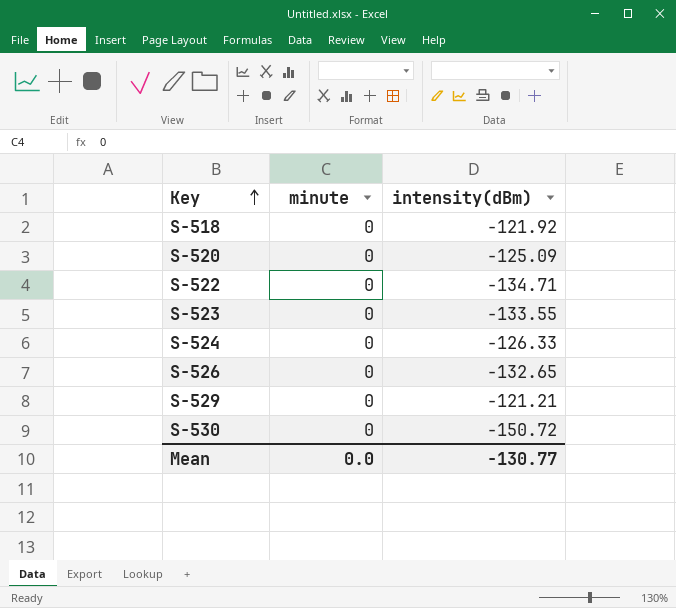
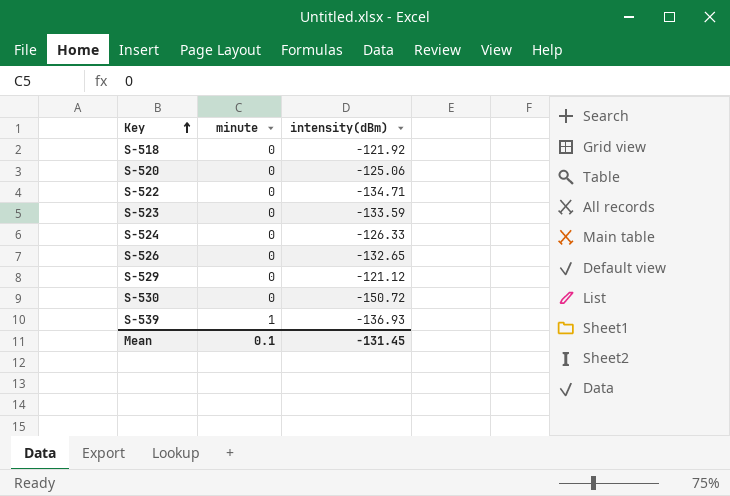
S-520 | intensity(dBm): -125.09 -> -125.06
S-523 | intensity(dBm): -133.55 -> -133.59
S-529 | intensity(dBm): -121.21 -> -121.12
row S-539: none -> 1 | -136.93
Mean | minute: 0.0 -> 0.1
Mean | intensity(dBm): -130.77 -> -131.45

